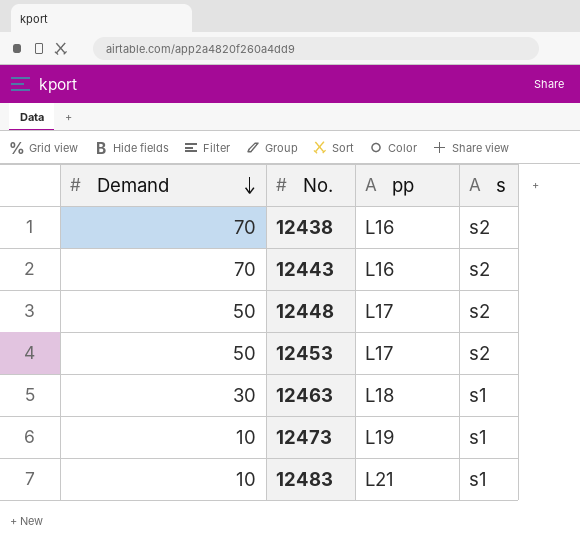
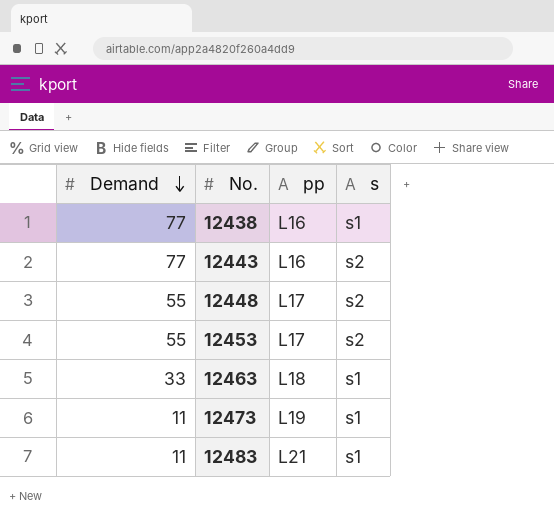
12438 | Demand: 70 -> 77
12438 | s: s2 -> s1
12443 | Demand: 70 -> 77
12448 | Demand: 50 -> 55
12453 | Demand: 50 -> 55
12463 | Demand: 30 -> 33
12473 | Demand: 10 -> 11
12483 | Demand: 10 -> 11

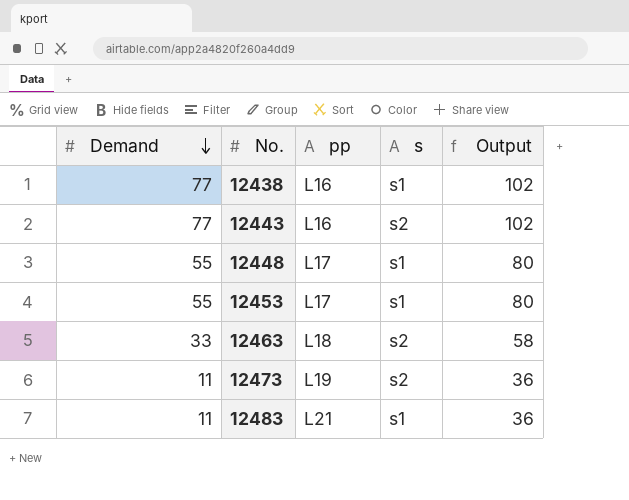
column Output | formula: none -> [Demand] + 25
12448 | s: s2 -> s1
12453 | s: s2 -> s1
12463 | s: s1 -> s2
12473 | s: s1 -> s2

